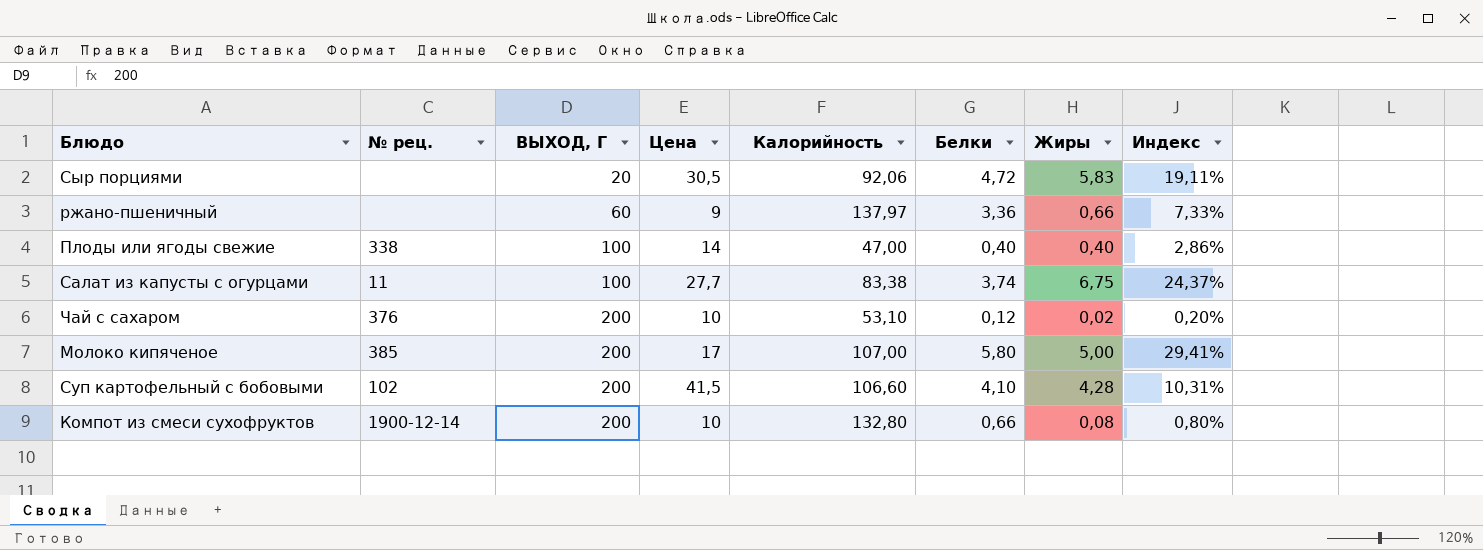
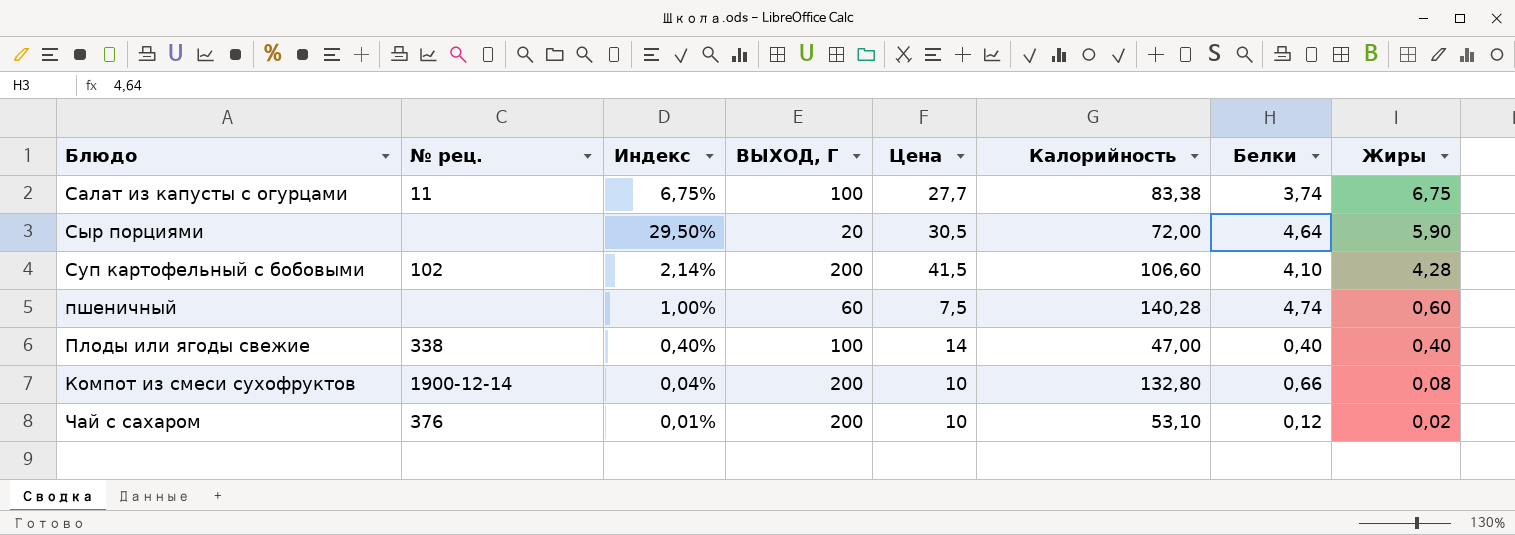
row order: ВЫХОД, Г ascending -> Жиры descending
column Индекс | formula: [Жиры] / [Цена] -> [Жиры] / [ВЫХОД, Г]
column Индекс | position: 8 -> 3
row ржано-пшеничный: none | 60 | 9 | 137,97 | 3,36 | 0,66 | 7,33% -> none
row Молоко кипяченое: 385 | 200 | 17 | 107,00 | 5,80 | 5,00 | 29,41% -> none
Сыр порциями | Калорийность: 92,06 -> 72,00
Сыр порциями | Белки: 4,72 -> 4,64
Сыр порциями | Жиры: 5,83 -> 5,90
row пшеничный: none -> none | 1,00% | 60 | 7,5 | 140,28 | 4,74 | 0,60

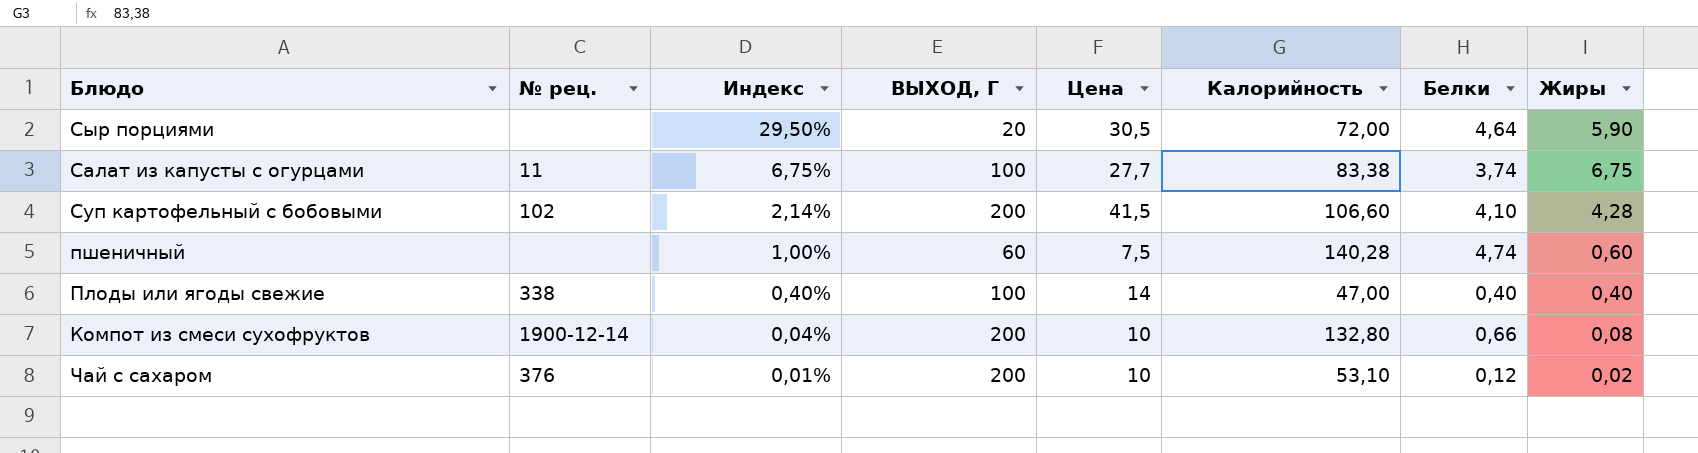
row order: Жиры descending -> Индекс descending

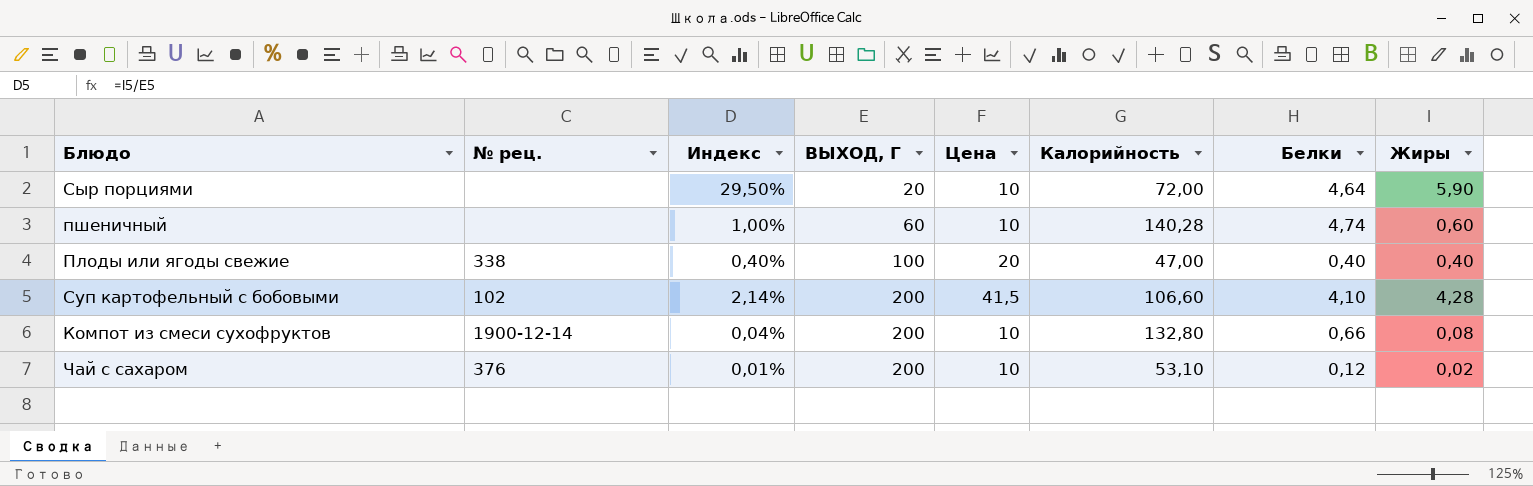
row order: Индекс descending -> ВЫХОД, Г ascending
row Салат из капусты с огурцами: 11 | 6,75% | 100 | 27,7 | 83,38 | 3,74 | 6,75 -> none
Сыр порциями | Цена: 30,5 -> 10
пшеничный | Цена: 7,5 -> 10
Плоды или ягоды свежие | Цена: 14 -> 20

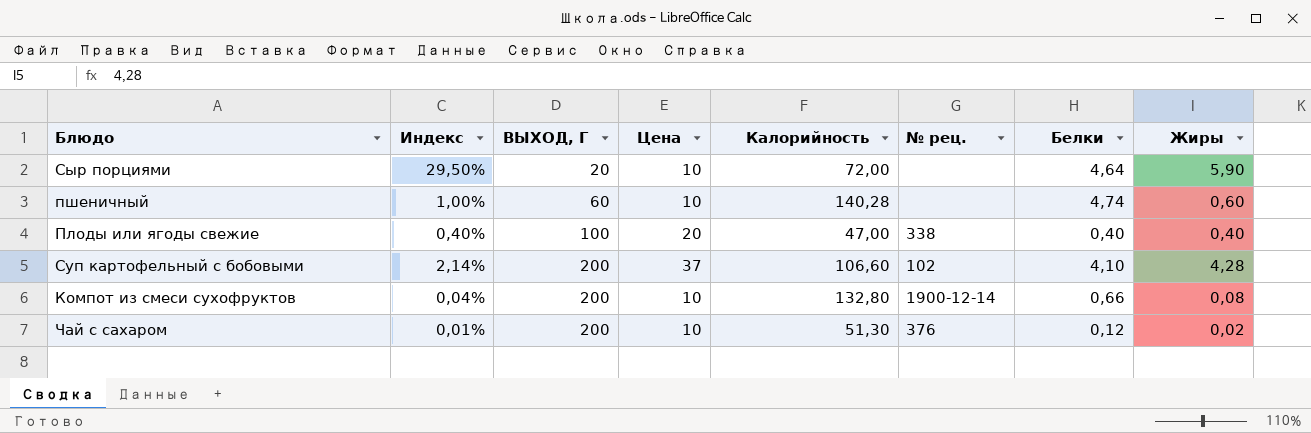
column № рец. | position: 2 -> 6
Суп картофельный с бобовыми | Цена: 41,5 -> 37
Чай с сахаром | Калорийность: 53,10 -> 51,30

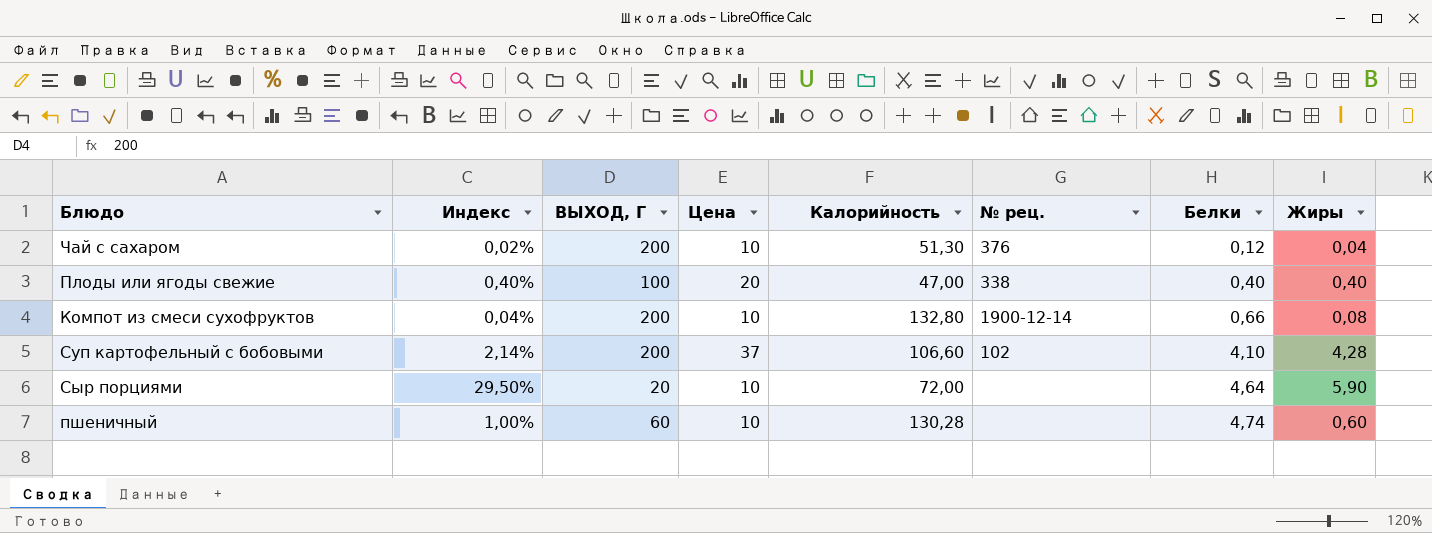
row order: ВЫХОД, Г ascending -> Белки ascending
Чай с сахаром | Индекс: 0,01% -> 0,02%
Чай с сахаром | Жиры: 0,02 -> 0,04
пшеничный | Калорийность: 140,28 -> 130,28

